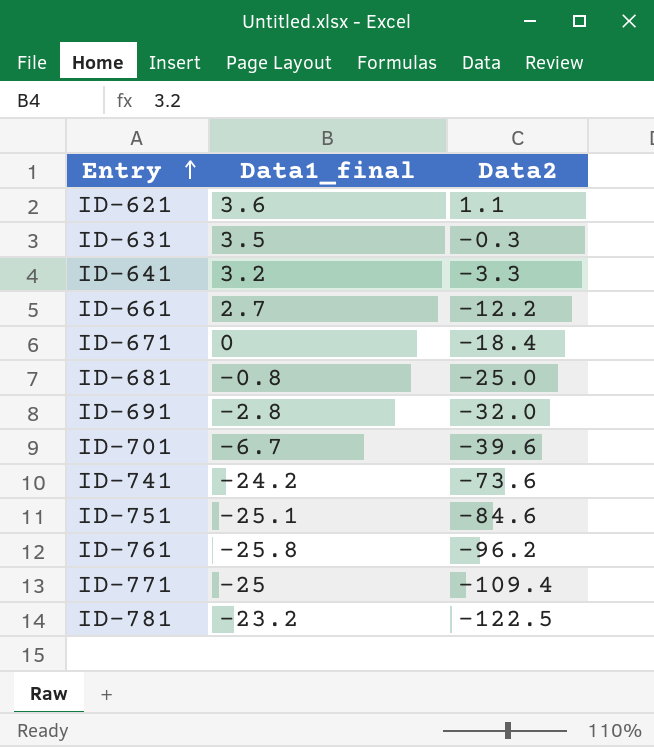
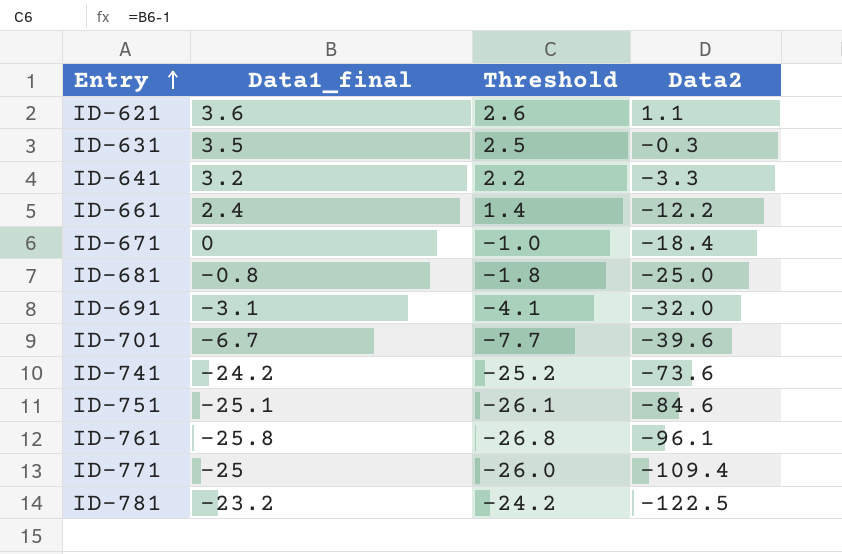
column Threshold | formula: none -> [Data1_final] - 1
ID-661 | Data1_final: 2.7 -> 2.4
ID-691 | Data1_final: -2.8 -> -3.1
ID-761 | Data2: -96.2 -> -96.1

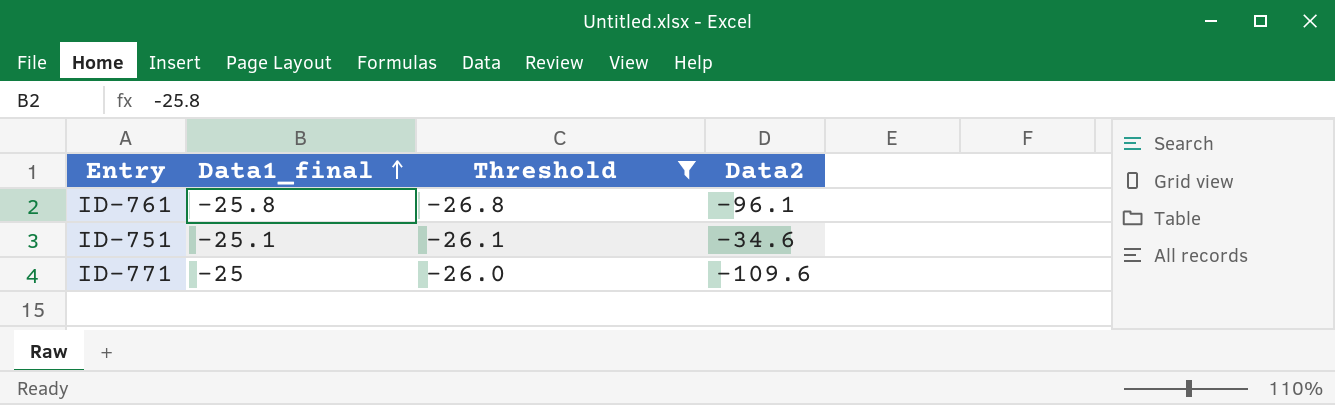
filter: none -> Threshold <= -26.0
row order: Entry ascending -> Data1_final ascending
ID-751 | Data2: -84.6 -> -34.6
ID-771 | Data2: -109.4 -> -109.6

